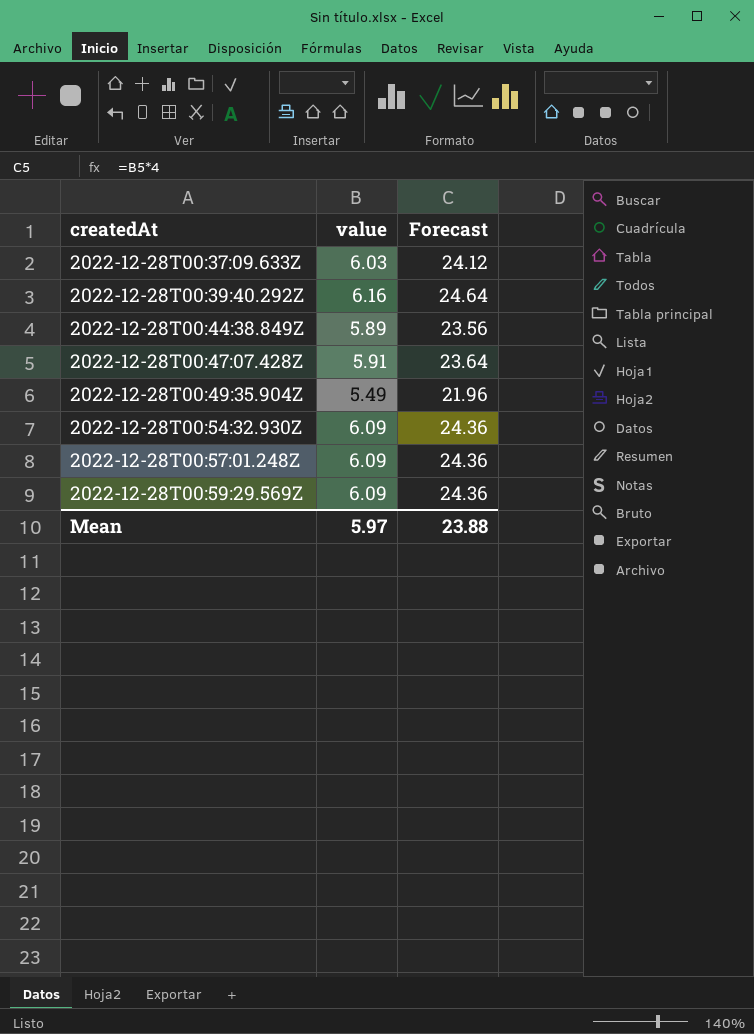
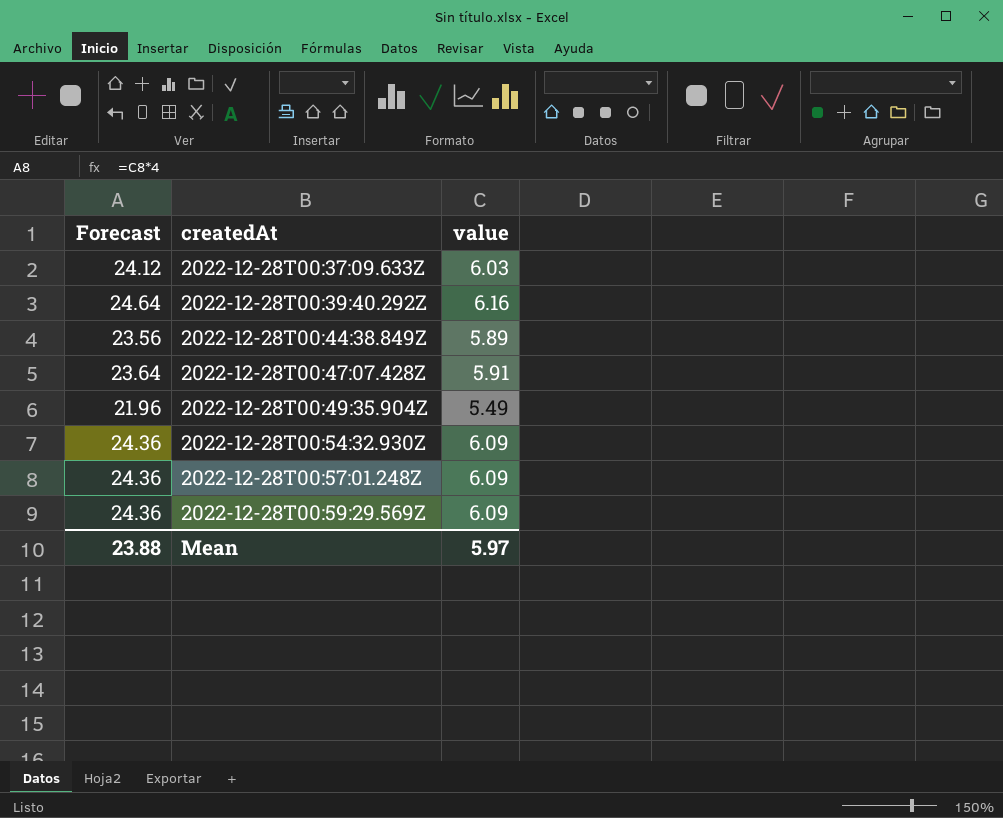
column Forecast | position: 3 -> 1

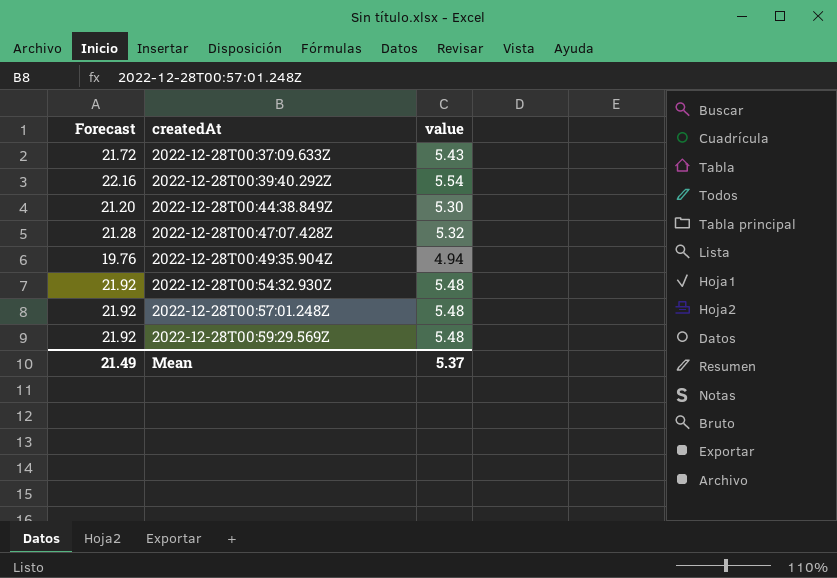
2022-12-28T00:37:09.633Z | Forecast: 24.12 -> 21.72
2022-12-28T00:37:09.633Z | value: 6.03 -> 5.43
2022-12-28T00:39:40.292Z | Forecast: 24.64 -> 22.16
2022-12-28T00:39:40.292Z | value: 6.16 -> 5.54
2022-12-28T00:44:38.849Z | Forecast: 23.56 -> 21.20
2022-12-28T00:44:38.849Z | value: 5.89 -> 5.30
2022-12-28T00:47:07.428Z | Forecast: 23.64 -> 21.28
2022-12-28T00:47:07.428Z | value: 5.91 -> 5.32
2022-12-28T00:49:35.904Z | Forecast: 21.96 -> 19.76
2022-12-28T00:49:35.904Z | value: 5.49 -> 4.94
2022-12-28T00:54:32.930Z | Forecast: 24.36 -> 21.92
2022-12-28T00:54:32.930Z | value: 6.09 -> 5.48
2022-12-28T00:57:01.248Z | Forecast: 24.36 -> 21.92
2022-12-28T00:57:01.248Z | value: 6.09 -> 5.48
2022-12-28T00:59:29.569Z | Forecast: 24.36 -> 21.92
2022-12-28T00:59:29.569Z | value: 6.09 -> 5.48
Mean | Forecast: 23.88 -> 21.49
Mean | value: 5.97 -> 5.37

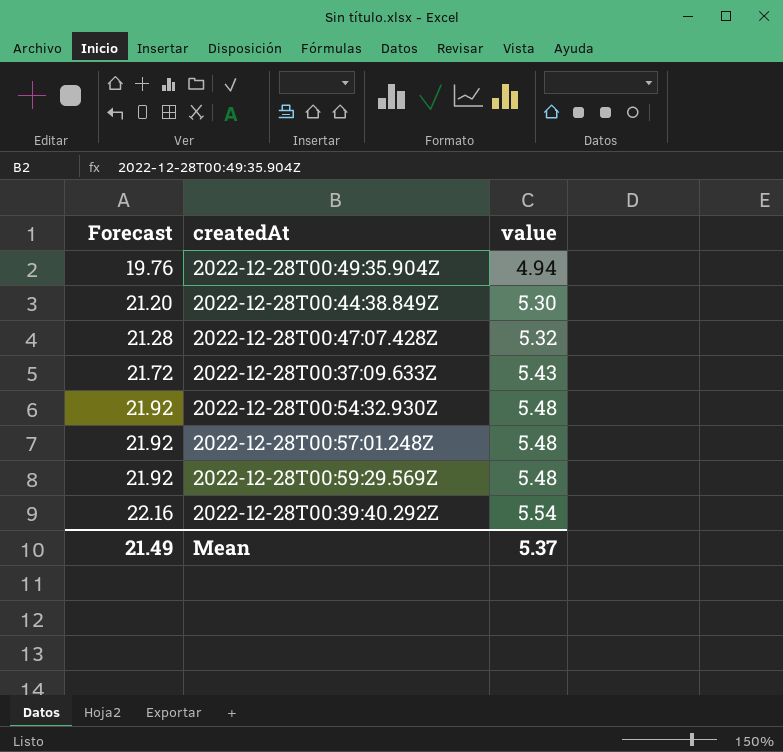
row order: createdAt ascending -> Forecast ascending

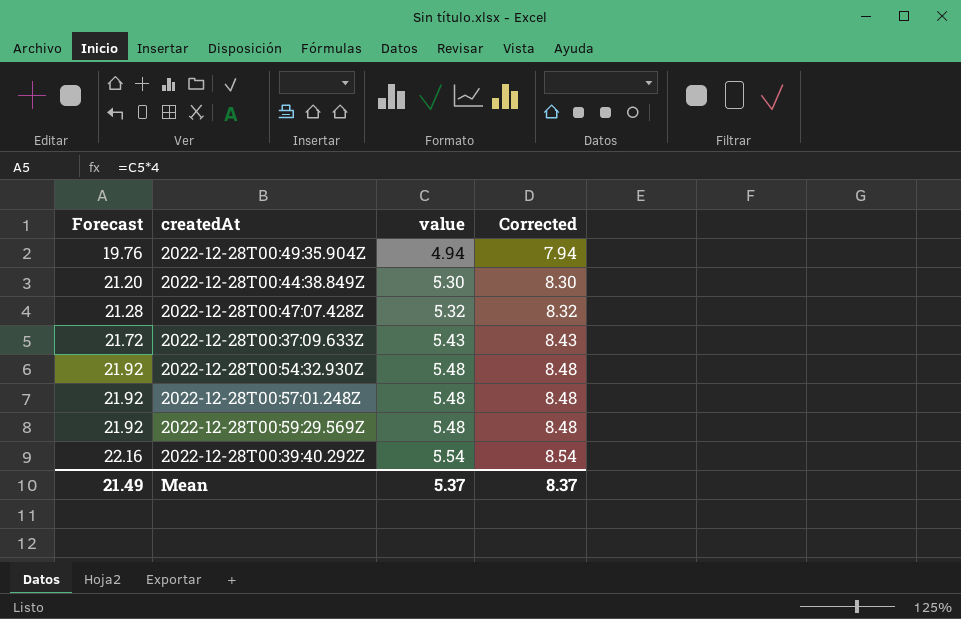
column Corrected | formula: none -> [value] + 3

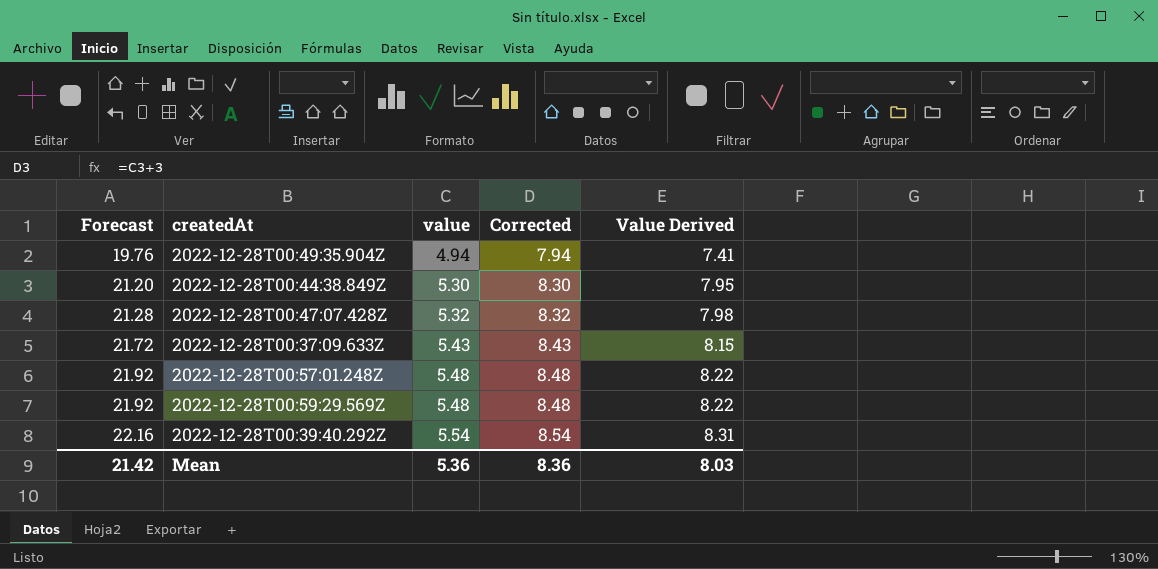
column Value Derived | formula: none -> [value] * 1.5
row 2022-12-28T00:54:32.930Z: 21.92 | 5.48 | 8.48 -> none
Mean | Forecast: 21.49 -> 21.42
Mean | value: 5.37 -> 5.36
Mean | Corrected: 8.37 -> 8.36

